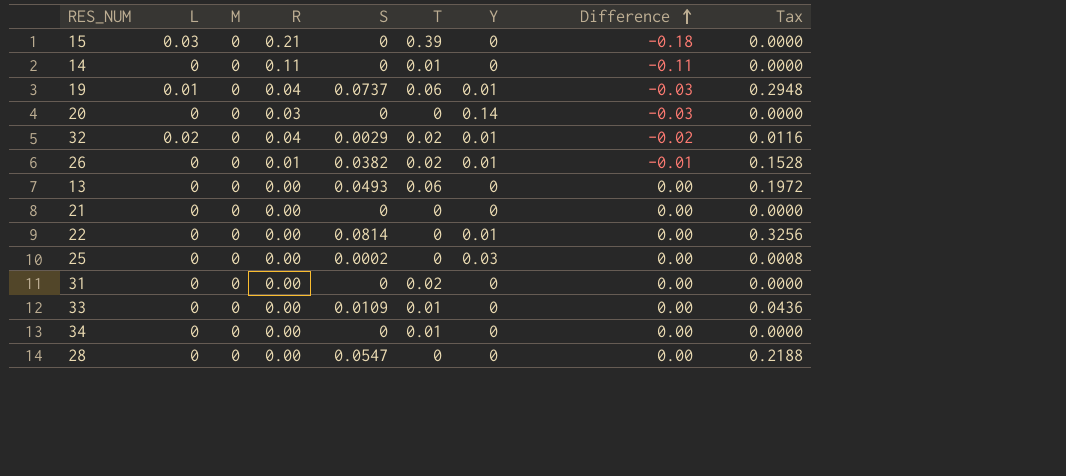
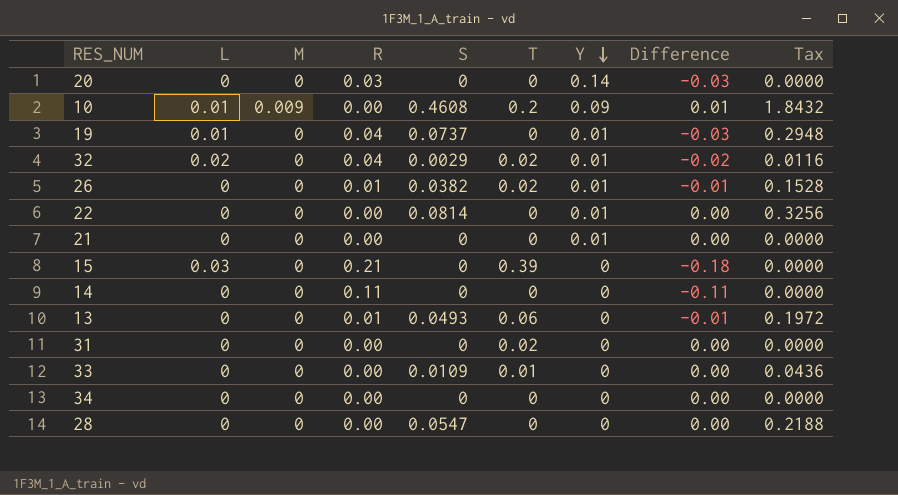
row order: Difference ascending -> Y descending
row 25: 0 | 0 | 0.00 | 0.0002 | 0 | 0.03 | 0.00 | 0.0008 -> none
row 10: none -> 0.01 | 0.009 | 0.00 | 0.4608 | 0.2 | 0.09 | 0.01 | 1.8432
19 | T: 0.06 -> 0
21 | Y: 0 -> 0.01
14 | T: 0.01 -> 0
13 | R: 0.00 -> 0.01
13 | Difference: 0.00 -> -0.01
34 | T: 0.01 -> 0

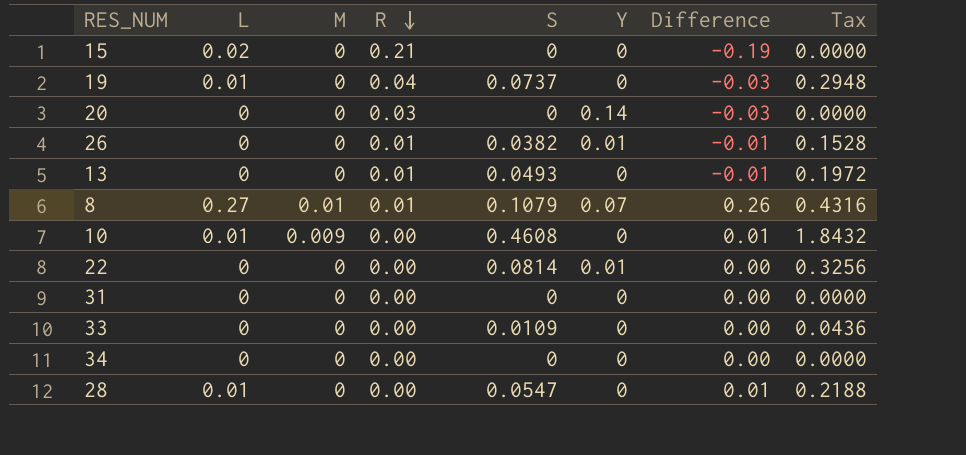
row order: Y descending -> R descending
column T | position: 6 -> none
row 32: 0.02 | 0 | 0.04 | 0.0029 | 0.02 | 0.01 | -0.02 | 0.0116 -> none
row 21: 0 | 0 | 0.00 | 0 | 0 | 0.01 | 0.00 | 0.0000 -> none
row 14: 0 | 0 | 0.11 | 0 | 0 | 0 | -0.11 | 0.0000 -> none
15 | L: 0.03 -> 0.02
15 | Difference: -0.18 -> -0.19
19 | Y: 0.01 -> 0
row 8: none -> 0.27 | 0.01 | 0.01 | 0.1079 | 0.07 | 0.26 | 0.4316
10 | Y: 0.09 -> 0
28 | L: 0 -> 0.01
28 | Difference: 0.00 -> 0.01

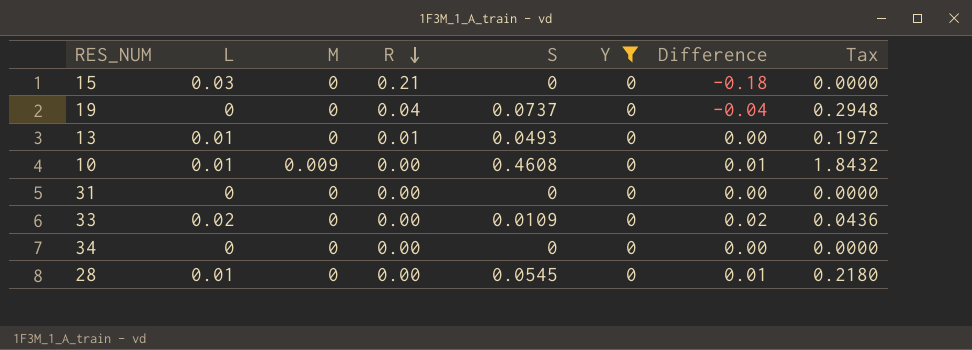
filter: none -> Y = 0
15 | L: 0.02 -> 0.03
15 | Difference: -0.19 -> -0.18
19 | L: 0.01 -> 0
19 | Difference: -0.03 -> -0.04
13 | L: 0 -> 0.01
13 | Difference: -0.01 -> 0.00
33 | L: 0 -> 0.02
33 | Difference: 0.00 -> 0.02
28 | S: 0.0547 -> 0.0545
28 | Tax: 0.2188 -> 0.2180

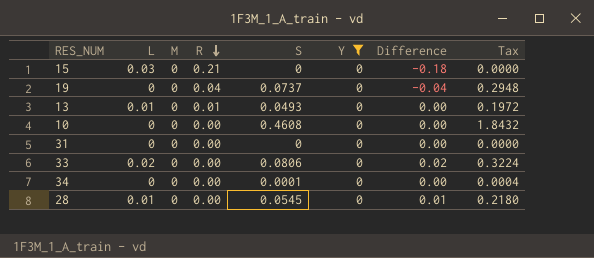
10 | L: 0.01 -> 0
10 | M: 0.009 -> 0
10 | Difference: 0.01 -> 0.00
33 | S: 0.0109 -> 0.0806
33 | Tax: 0.0436 -> 0.3224
34 | S: 0 -> 0.0001
34 | Tax: 0.0000 -> 0.0004

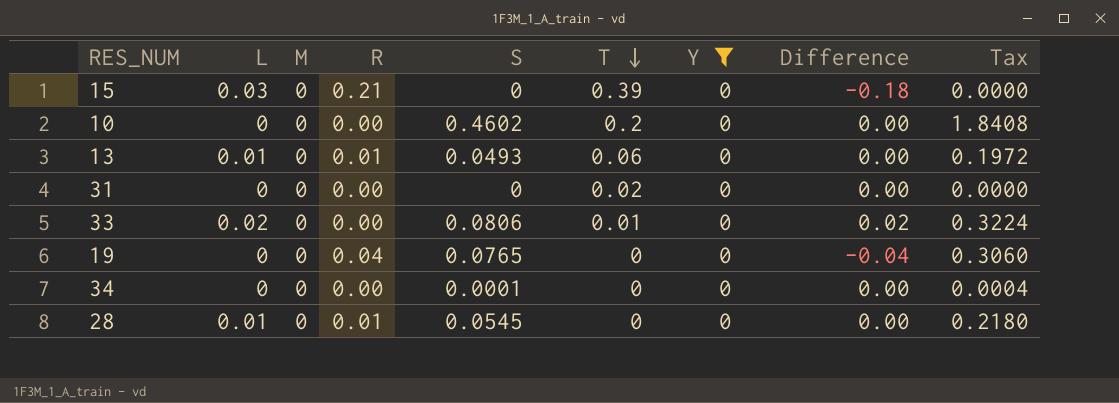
row order: R descending -> T descending
column T | position: none -> 6
10 | S: 0.4608 -> 0.4602
10 | Tax: 1.8432 -> 1.8408
19 | S: 0.0737 -> 0.0765
19 | Tax: 0.2948 -> 0.3060
28 | R: 0.00 -> 0.01
28 | Difference: 0.01 -> 0.00

